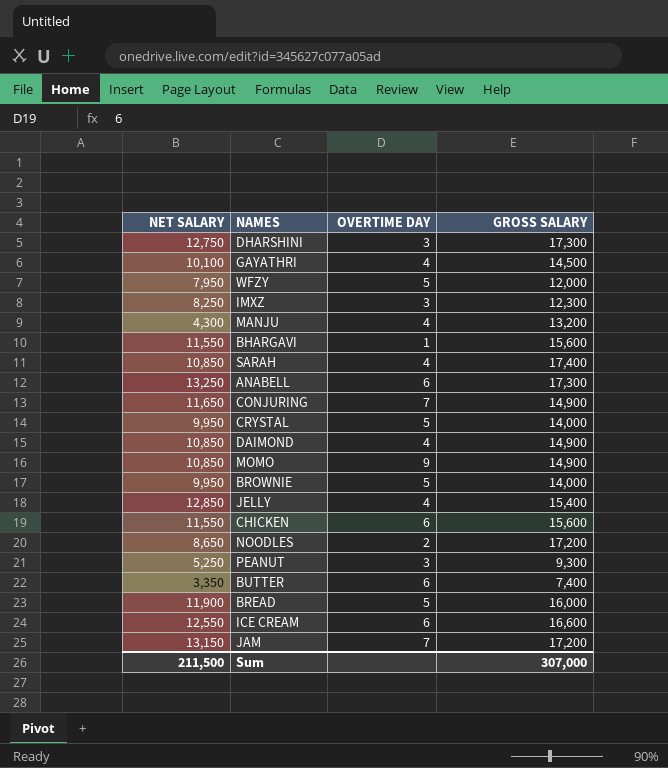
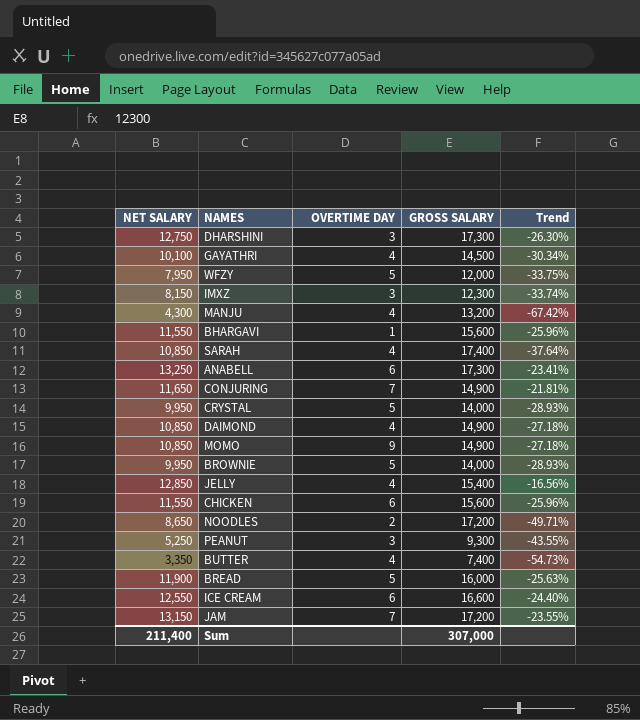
column Trend | formula: none -> ([NET SALARY] - [GROSS SALARY]) / [GROSS SALARY]
IMXZ | NET SALARY: 8,250 -> 8,150
BUTTER | OVERTIME DAY: 6 -> 4
Sum | NET SALARY: 211,500 -> 211,400

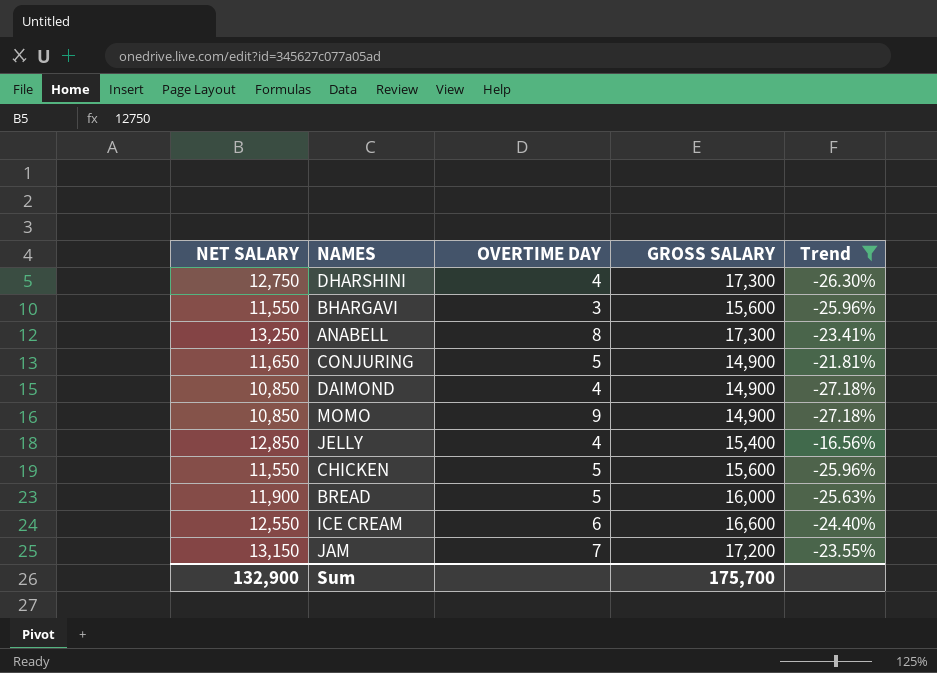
filter: none -> Trend >= -27.18%
DHARSHINI | OVERTIME DAY: 3 -> 4
BHARGAVI | OVERTIME DAY: 1 -> 3
ANABELL | OVERTIME DAY: 6 -> 8
CONJURING | OVERTIME DAY: 7 -> 5
CHICKEN | OVERTIME DAY: 6 -> 5
Sum | NET SALARY: 211,400 -> 132,900
Sum | GROSS SALARY: 307,000 -> 175,700

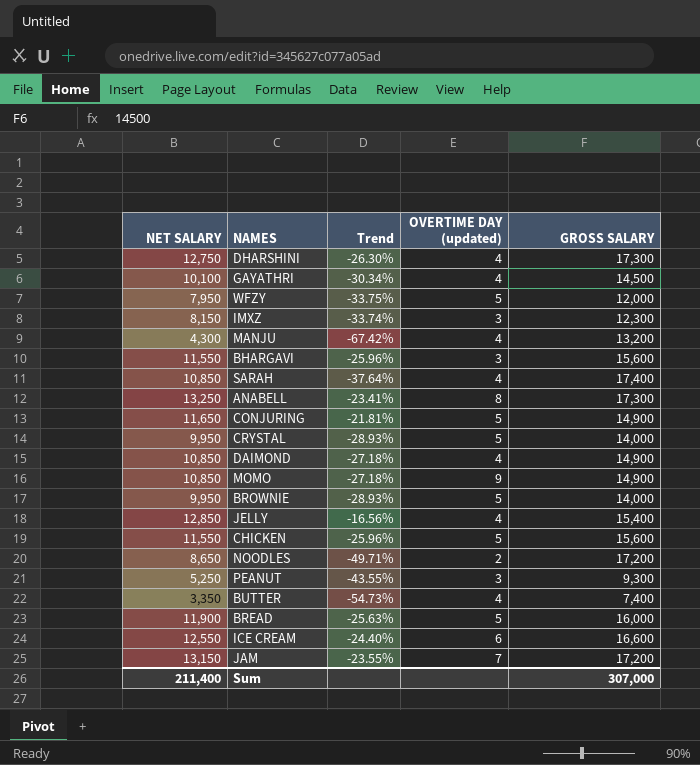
filter: Trend >= -27.18% -> none
column Trend | position: 5 -> 3
column name: OVERTIME DAY -> OVERTIME DAY (updated)
Sum | NET SALARY: 132,900 -> 211,400
Sum | GROSS SALARY: 175,700 -> 307,000

